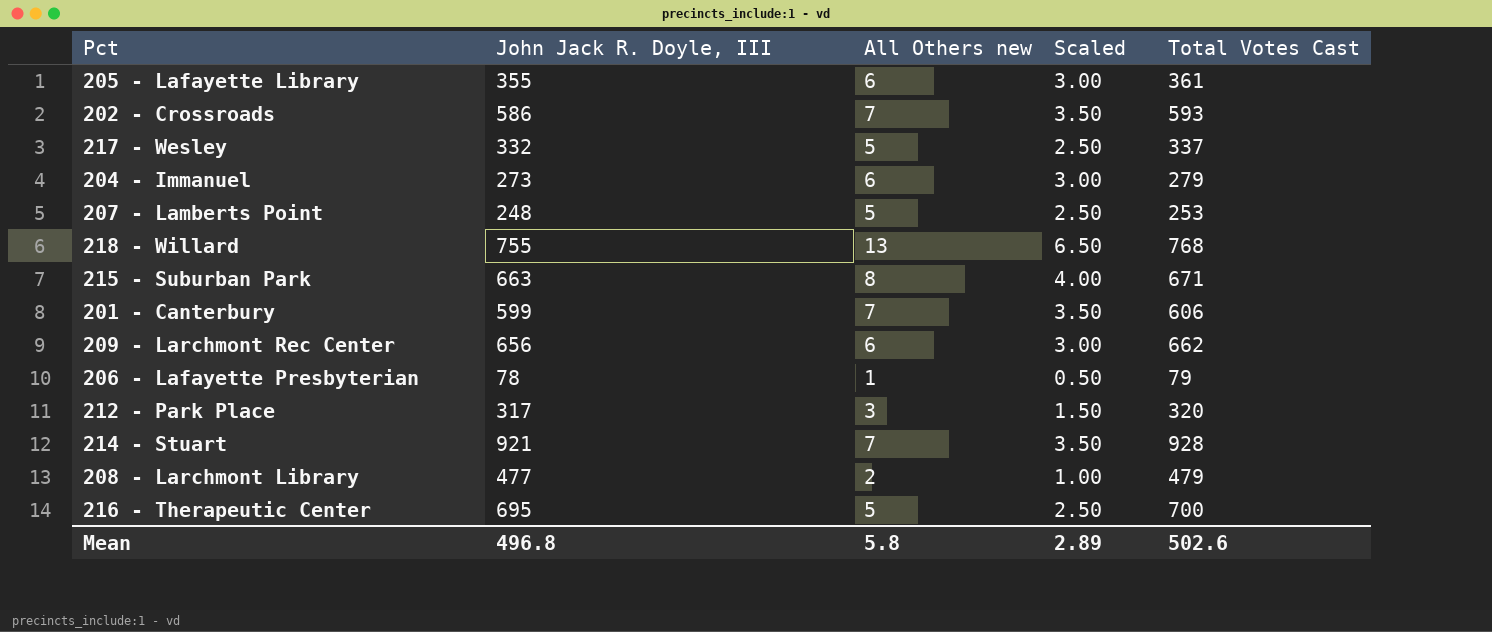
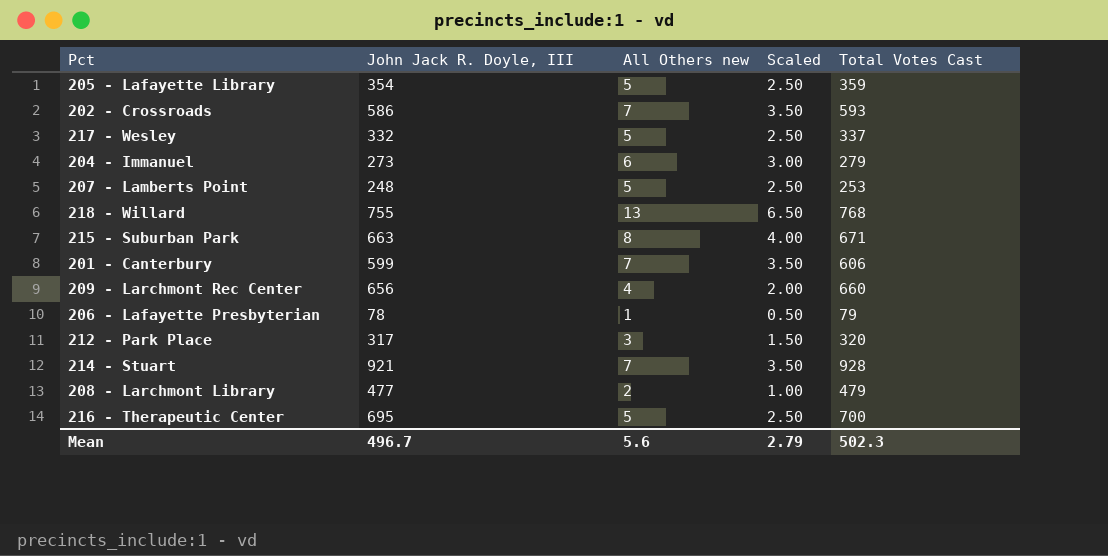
205 - Lafayette Library | John Jack R. Doyle, III: 355 -> 354
205 - Lafayette Library | All Others new: 6 -> 5
205 - Lafayette Library | Scaled: 3.00 -> 2.50
205 - Lafayette Library | Total Votes Cast: 361 -> 359
209 - Larchmont Rec Center | All Others new: 6 -> 4
209 - Larchmont Rec Center | Scaled: 3.00 -> 2.00
209 - Larchmont Rec Center | Total Votes Cast: 662 -> 660
Mean | John Jack R. Doyle, III: 496.8 -> 496.7
Mean | All Others new: 5.8 -> 5.6
Mean | Scaled: 2.89 -> 2.79
Mean | Total Votes Cast: 502.6 -> 502.3

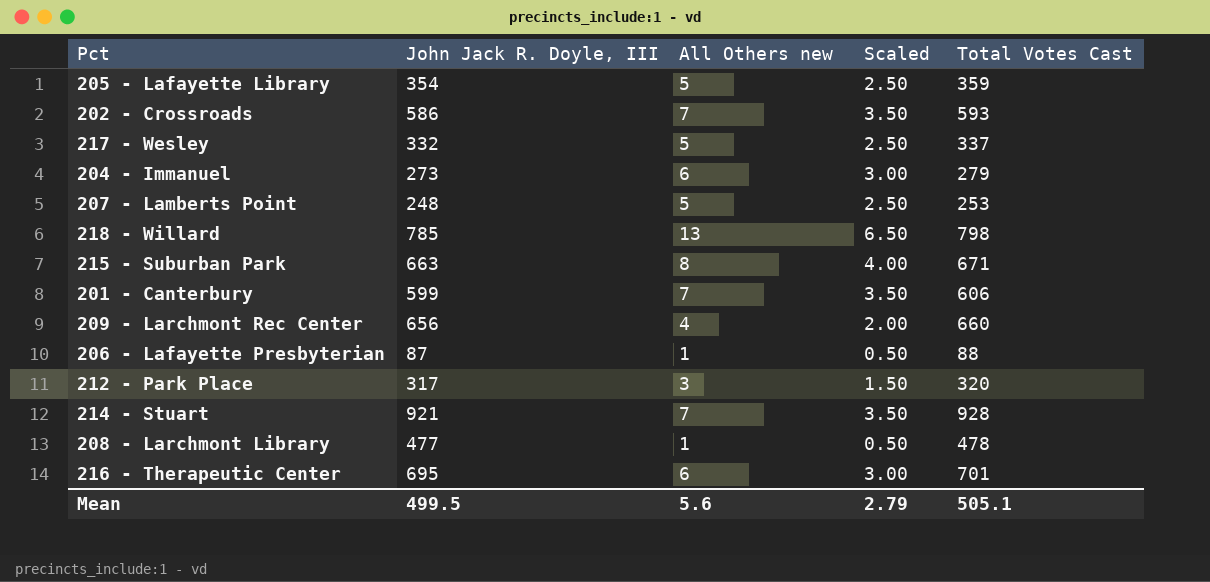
218 - Willard | John Jack R. Doyle, III: 755 -> 785
218 - Willard | Total Votes Cast: 768 -> 798
206 - Lafayette Presbyterian | John Jack R. Doyle, III: 78 -> 87
206 - Lafayette Presbyterian | Total Votes Cast: 79 -> 88
208 - Larchmont Library | All Others new: 2 -> 1
208 - Larchmont Library | Scaled: 1.00 -> 0.50
208 - Larchmont Library | Total Votes Cast: 479 -> 478
216 - Therapeutic Center | All Others new: 5 -> 6
216 - Therapeutic Center | Scaled: 2.50 -> 3.00
216 - Therapeutic Center | Total Votes Cast: 700 -> 701
Mean | John Jack R. Doyle, III: 496.7 -> 499.5
Mean | Total Votes Cast: 502.3 -> 505.1

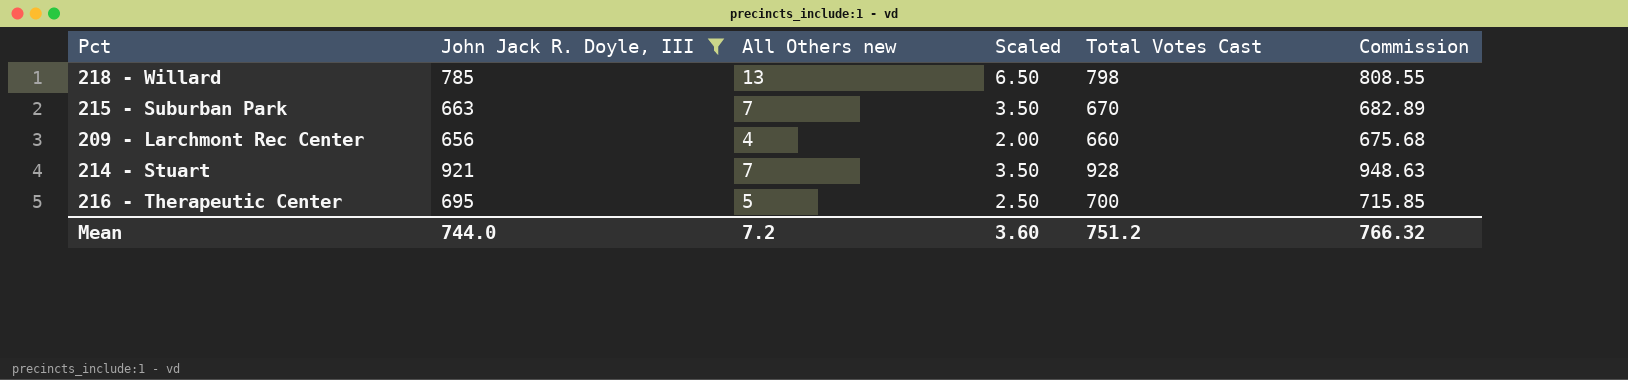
filter: none -> John Jack R. Doyle, III >= 656
column Commission | formula: none -> [John Jack R. Doyle, III] * 1.03
215 - Suburban Park | All Others new: 8 -> 7
215 - Suburban Park | Scaled: 4.00 -> 3.50
215 - Suburban Park | Total Votes Cast: 671 -> 670
216 - Therapeutic Center | All Others new: 6 -> 5
216 - Therapeutic Center | Scaled: 3.00 -> 2.50
216 - Therapeutic Center | Total Votes Cast: 701 -> 700
Mean | John Jack R. Doyle, III: 499.5 -> 744.0
Mean | All Others new: 5.6 -> 7.2
Mean | Scaled: 2.79 -> 3.60
Mean | Total Votes Cast: 505.1 -> 751.2

